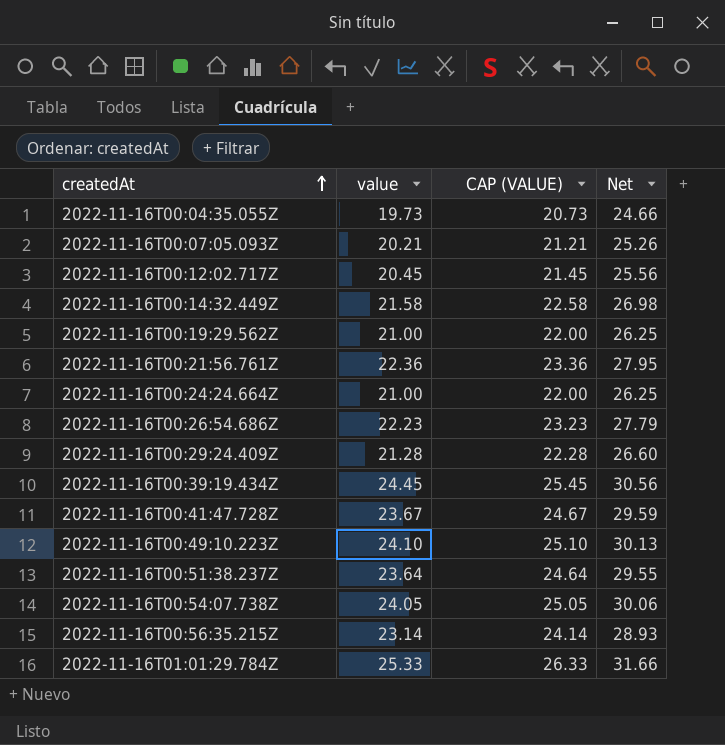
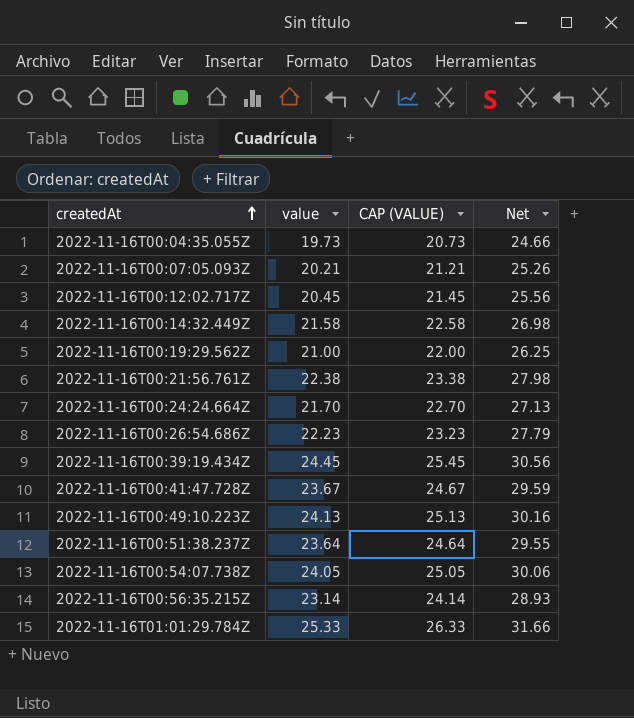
row 2022-11-16T00:29:24.409Z: 21.28 | 22.28 | 26.60 -> none
2022-11-16T00:21:56.761Z | value: 22.36 -> 22.38
2022-11-16T00:21:56.761Z | CAP (VALUE): 23.36 -> 23.38
2022-11-16T00:21:56.761Z | Net: 27.95 -> 27.98
2022-11-16T00:24:24.664Z | value: 21.00 -> 21.70
2022-11-16T00:24:24.664Z | CAP (VALUE): 22.00 -> 22.70
2022-11-16T00:24:24.664Z | Net: 26.25 -> 27.13
2022-11-16T00:49:10.223Z | value: 24.10 -> 24.13
2022-11-16T00:49:10.223Z | CAP (VALUE): 25.10 -> 25.13
2022-11-16T00:49:10.223Z | Net: 30.13 -> 30.16

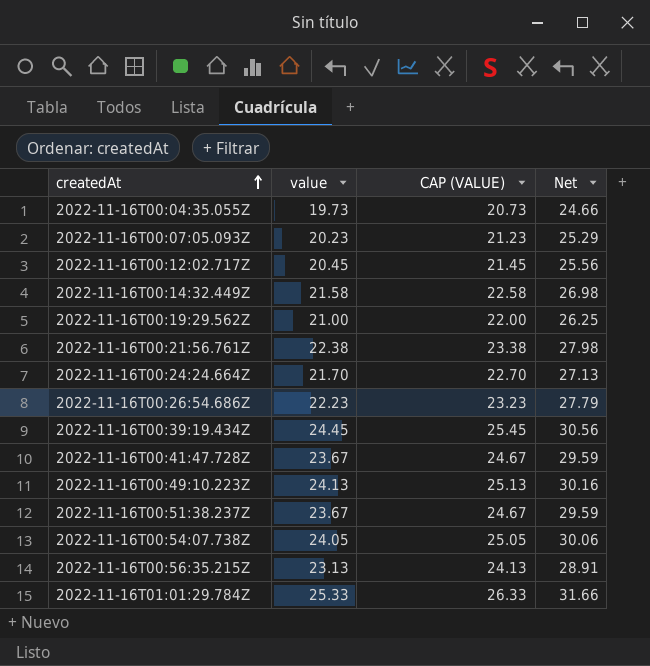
2022-11-16T00:07:05.093Z | value: 20.21 -> 20.23
2022-11-16T00:07:05.093Z | CAP (VALUE): 21.21 -> 21.23
2022-11-16T00:07:05.093Z | Net: 25.26 -> 25.29
2022-11-16T00:51:38.237Z | value: 23.64 -> 23.67
2022-11-16T00:51:38.237Z | CAP (VALUE): 24.64 -> 24.67
2022-11-16T00:51:38.237Z | Net: 29.55 -> 29.59
2022-11-16T00:56:35.215Z | value: 23.14 -> 23.13
2022-11-16T00:56:35.215Z | CAP (VALUE): 24.14 -> 24.13
2022-11-16T00:56:35.215Z | Net: 28.93 -> 28.91

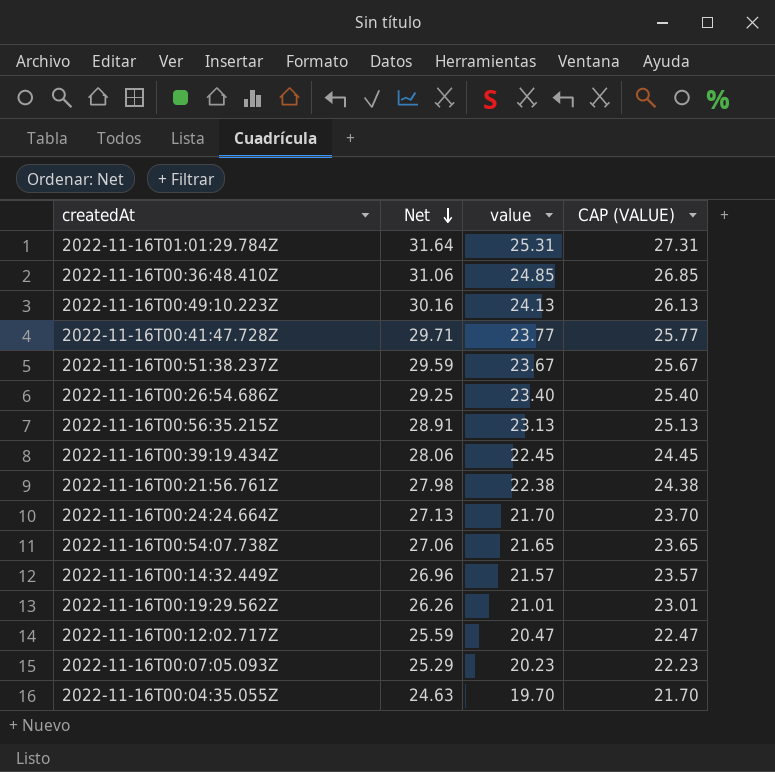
row order: createdAt ascending -> Net descending
column Net | position: 4 -> 2
column CAP (VALUE) | formula: [value] + 1 -> [value] + 2
2022-11-16T01:01:29.784Z | Net: 31.66 -> 31.64
2022-11-16T01:01:29.784Z | value: 25.33 -> 25.31
row 2022-11-16T00:36:48.410Z: none -> 31.06 | 24.85 | 26.85
2022-11-16T00:41:47.728Z | Net: 29.59 -> 29.71
2022-11-16T00:41:47.728Z | value: 23.67 -> 23.77
2022-11-16T00:26:54.686Z | Net: 27.79 -> 29.25
2022-11-16T00:26:54.686Z | value: 22.23 -> 23.40
2022-11-16T00:39:19.434Z | Net: 30.56 -> 28.06
2022-11-16T00:39:19.434Z | value: 24.45 -> 22.45
2022-11-16T00:54:07.738Z | Net: 30.06 -> 27.06
2022-11-16T00:54:07.738Z | value: 24.05 -> 21.65
2022-11-16T00:14:32.449Z | Net: 26.98 -> 26.96
2022-11-16T00:14:32.449Z | value: 21.58 -> 21.57
2022-11-16T00:19:29.562Z | Net: 26.25 -> 26.26
2022-11-16T00:19:29.562Z | value: 21.00 -> 21.01
2022-11-16T00:12:02.717Z | Net: 25.56 -> 25.59
2022-11-16T00:12:02.717Z | value: 20.45 -> 20.47
2022-11-16T00:04:35.055Z | Net: 24.66 -> 24.63
2022-11-16T00:04:35.055Z | value: 19.73 -> 19.70

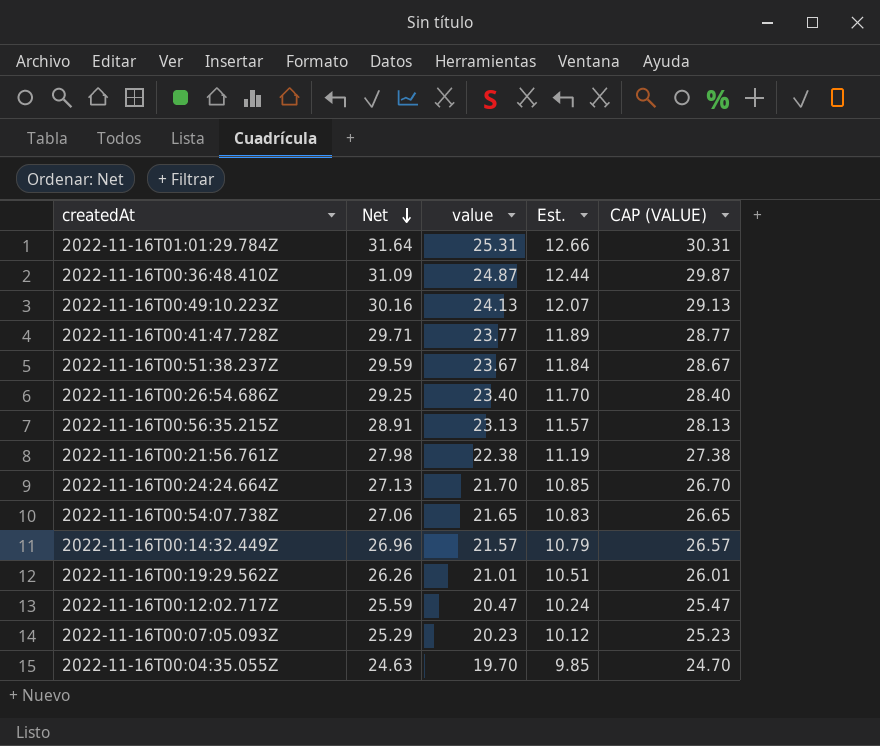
column Est. | formula: none -> [value] * 0.5
column CAP (VALUE) | formula: [value] + 2 -> [value] + 5
row 2022-11-16T00:39:19.434Z: 28.06 | 22.45 | 24.45 -> none
2022-11-16T00:36:48.410Z | Net: 31.06 -> 31.09
2022-11-16T00:36:48.410Z | value: 24.85 -> 24.87

